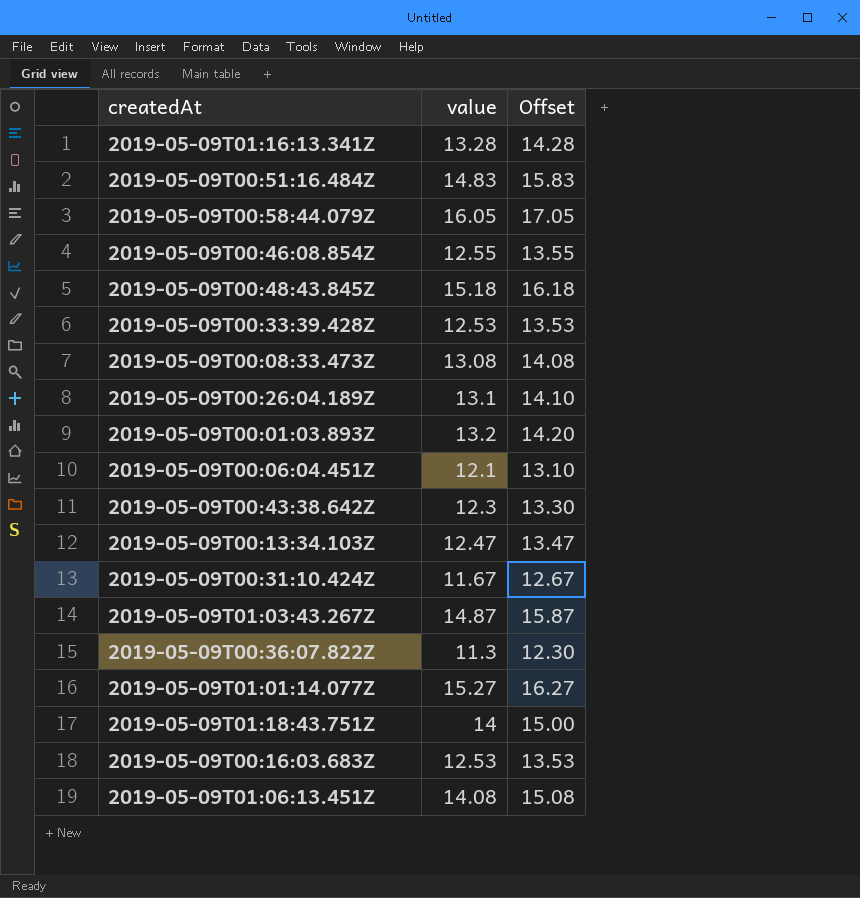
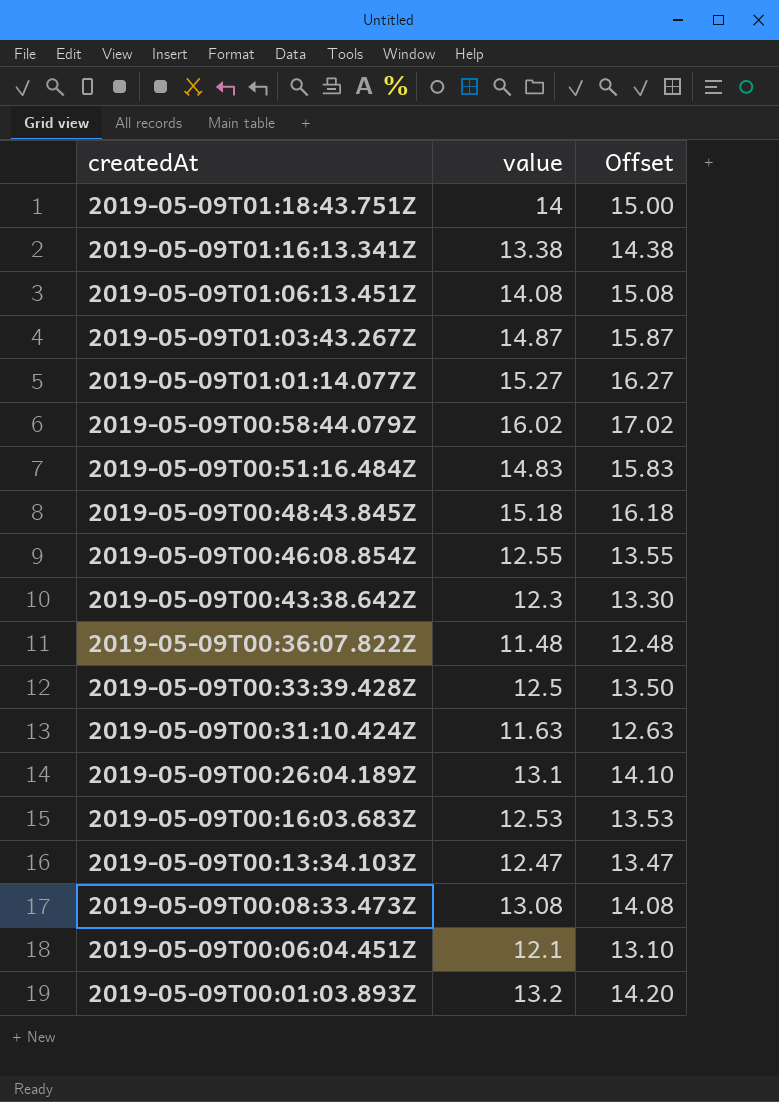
row order: none -> createdAt descending
2019-05-09T01:16:13.341Z | value: 13.28 -> 13.38
2019-05-09T01:16:13.341Z | Offset: 14.28 -> 14.38
2019-05-09T00:58:44.079Z | value: 16.05 -> 16.02
2019-05-09T00:58:44.079Z | Offset: 17.05 -> 17.02
2019-05-09T00:36:07.822Z | value: 11.3 -> 11.48
2019-05-09T00:36:07.822Z | Offset: 12.30 -> 12.48
2019-05-09T00:33:39.428Z | value: 12.53 -> 12.5
2019-05-09T00:33:39.428Z | Offset: 13.53 -> 13.50
2019-05-09T00:31:10.424Z | value: 11.67 -> 11.63
2019-05-09T00:31:10.424Z | Offset: 12.67 -> 12.63

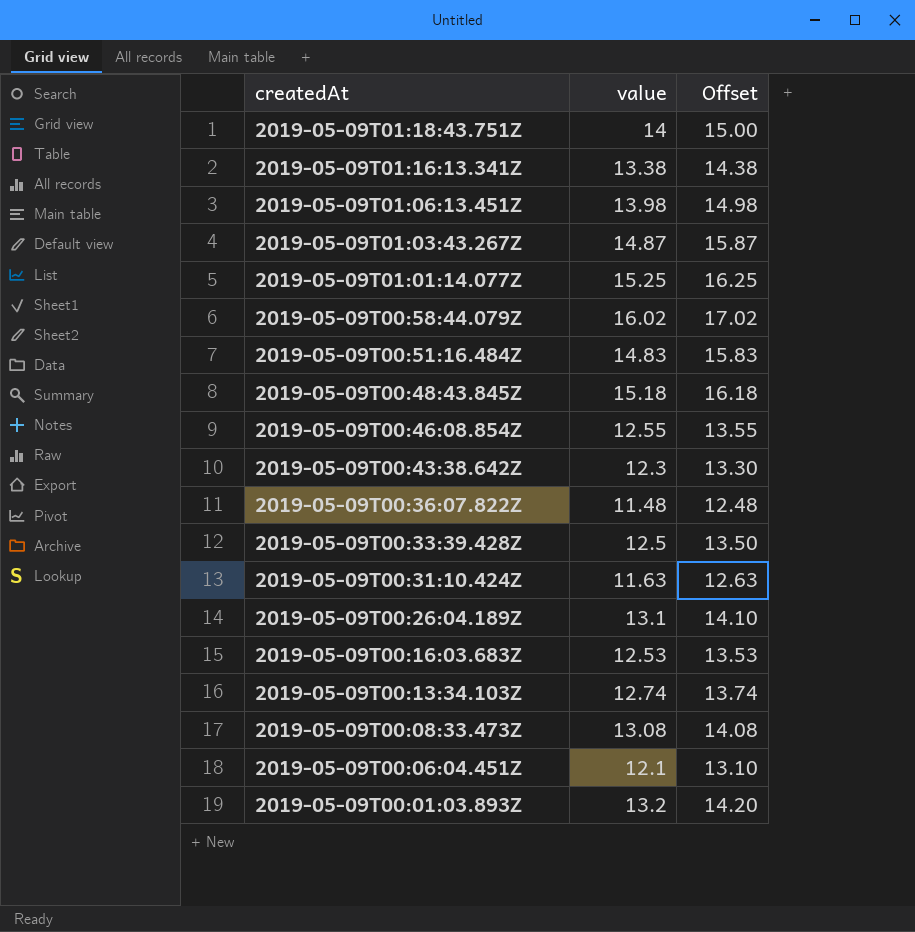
2019-05-09T01:06:13.451Z | value: 14.08 -> 13.98
2019-05-09T01:06:13.451Z | Offset: 15.08 -> 14.98
2019-05-09T01:01:14.077Z | value: 15.27 -> 15.25
2019-05-09T01:01:14.077Z | Offset: 16.27 -> 16.25
2019-05-09T00:13:34.103Z | value: 12.47 -> 12.74
2019-05-09T00:13:34.103Z | Offset: 13.47 -> 13.74

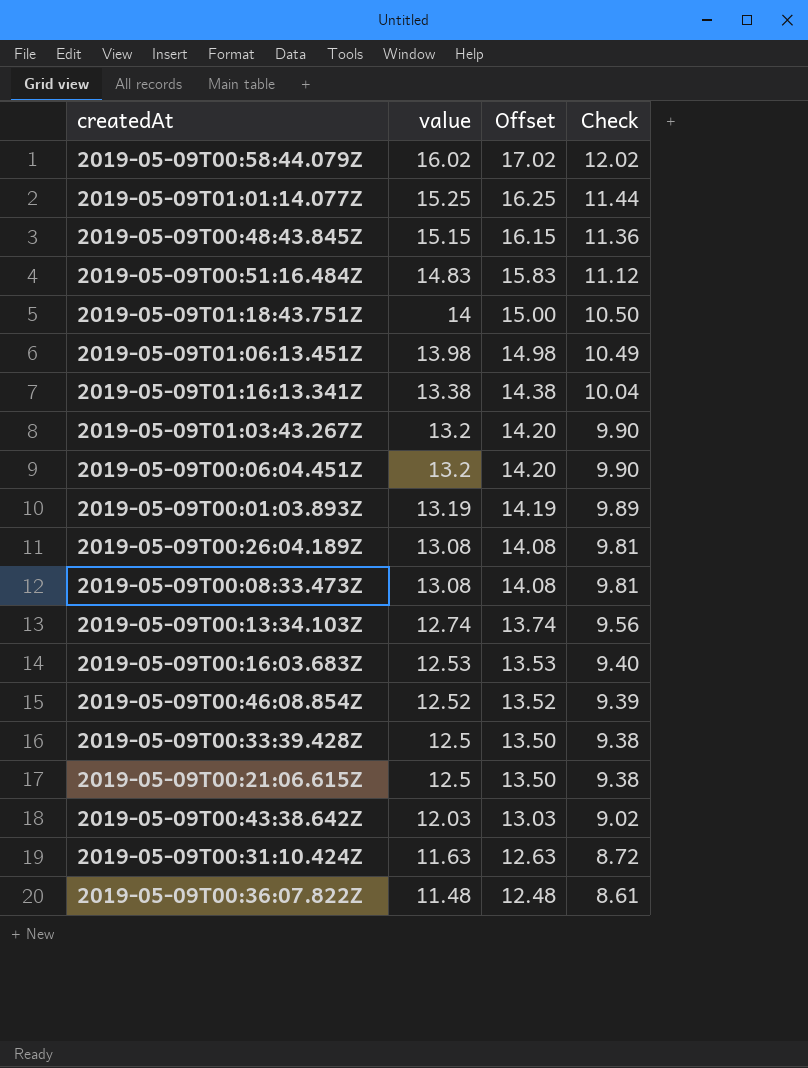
row order: createdAt descending -> value descending
column Check | formula: none -> [value] * 0.75
2019-05-09T00:48:43.845Z | value: 15.18 -> 15.15
2019-05-09T00:48:43.845Z | Offset: 16.18 -> 16.15
2019-05-09T01:03:43.267Z | value: 14.87 -> 13.2
2019-05-09T01:03:43.267Z | Offset: 15.87 -> 14.20
2019-05-09T00:06:04.451Z | value: 12.1 -> 13.2
2019-05-09T00:06:04.451Z | Offset: 13.10 -> 14.20
2019-05-09T00:01:03.893Z | value: 13.2 -> 13.19
2019-05-09T00:01:03.893Z | Offset: 14.20 -> 14.19
2019-05-09T00:26:04.189Z | value: 13.1 -> 13.08
2019-05-09T00:26:04.189Z | Offset: 14.10 -> 14.08
2019-05-09T00:46:08.854Z | value: 12.55 -> 12.52
2019-05-09T00:46:08.854Z | Offset: 13.55 -> 13.52
row 2019-05-09T00:21:06.615Z: none -> 12.5 | 13.50 | 9.38
2019-05-09T00:43:38.642Z | value: 12.3 -> 12.03
2019-05-09T00:43:38.642Z | Offset: 13.30 -> 13.03

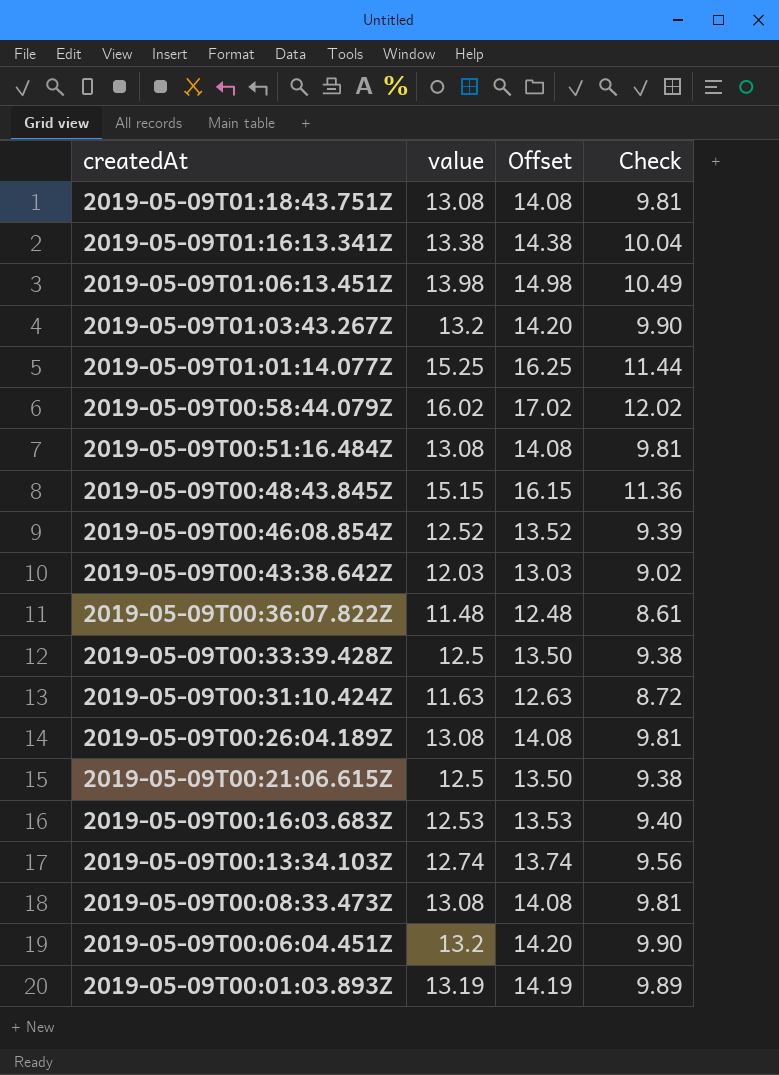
row order: value descending -> createdAt descending
2019-05-09T01:18:43.751Z | value: 14 -> 13.08
2019-05-09T01:18:43.751Z | Offset: 15.00 -> 14.08
2019-05-09T01:18:43.751Z | Check: 10.50 -> 9.81
2019-05-09T00:51:16.484Z | value: 14.83 -> 13.08
2019-05-09T00:51:16.484Z | Offset: 15.83 -> 14.08
2019-05-09T00:51:16.484Z | Check: 11.12 -> 9.81

